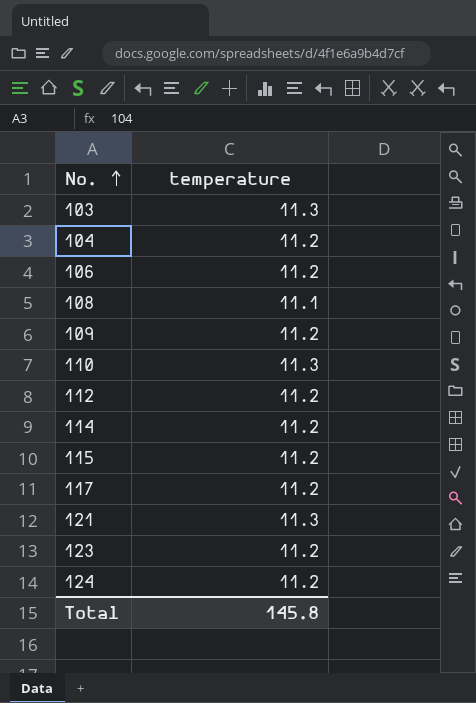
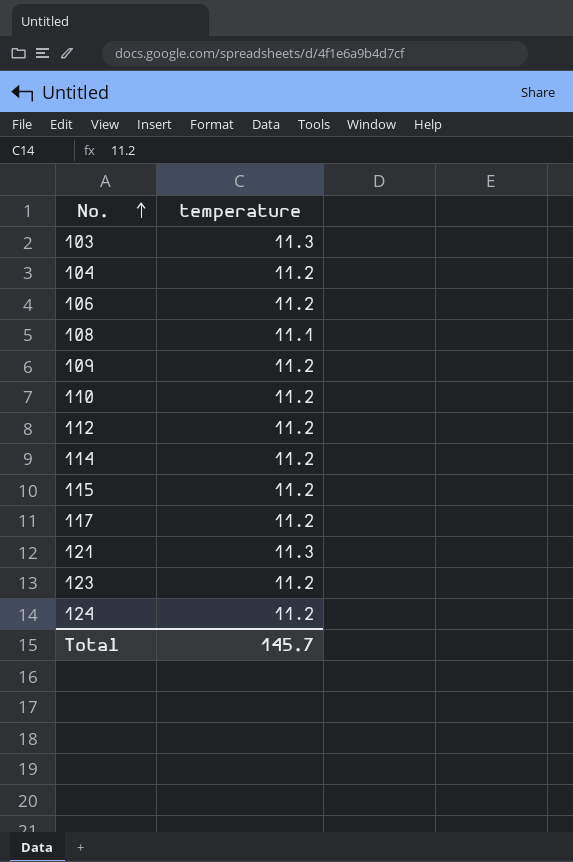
110 | temperature: 11.3 -> 11.2
Total | temperature: 145.8 -> 145.7

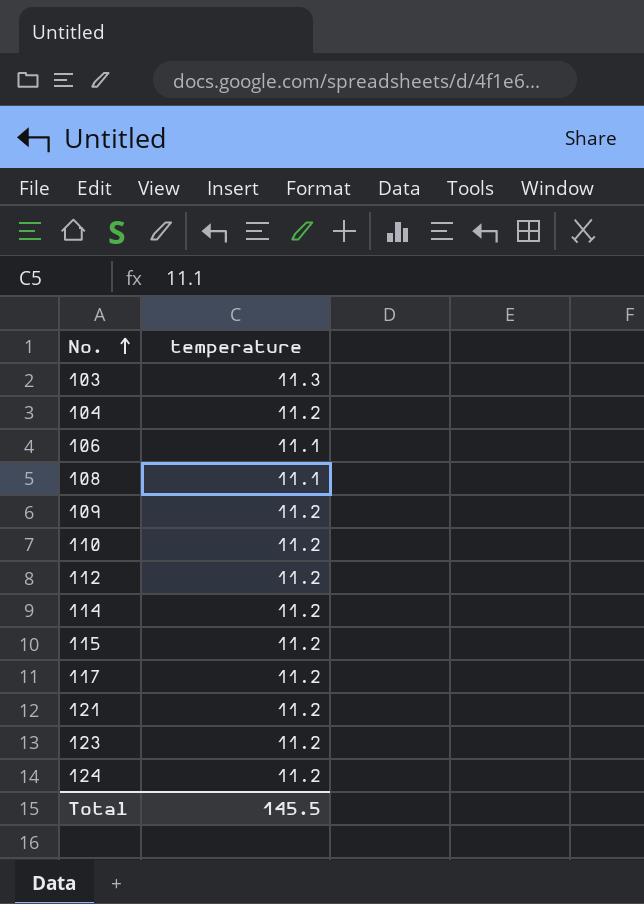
106 | temperature: 11.2 -> 11.1
121 | temperature: 11.3 -> 11.2
Total | temperature: 145.7 -> 145.5

